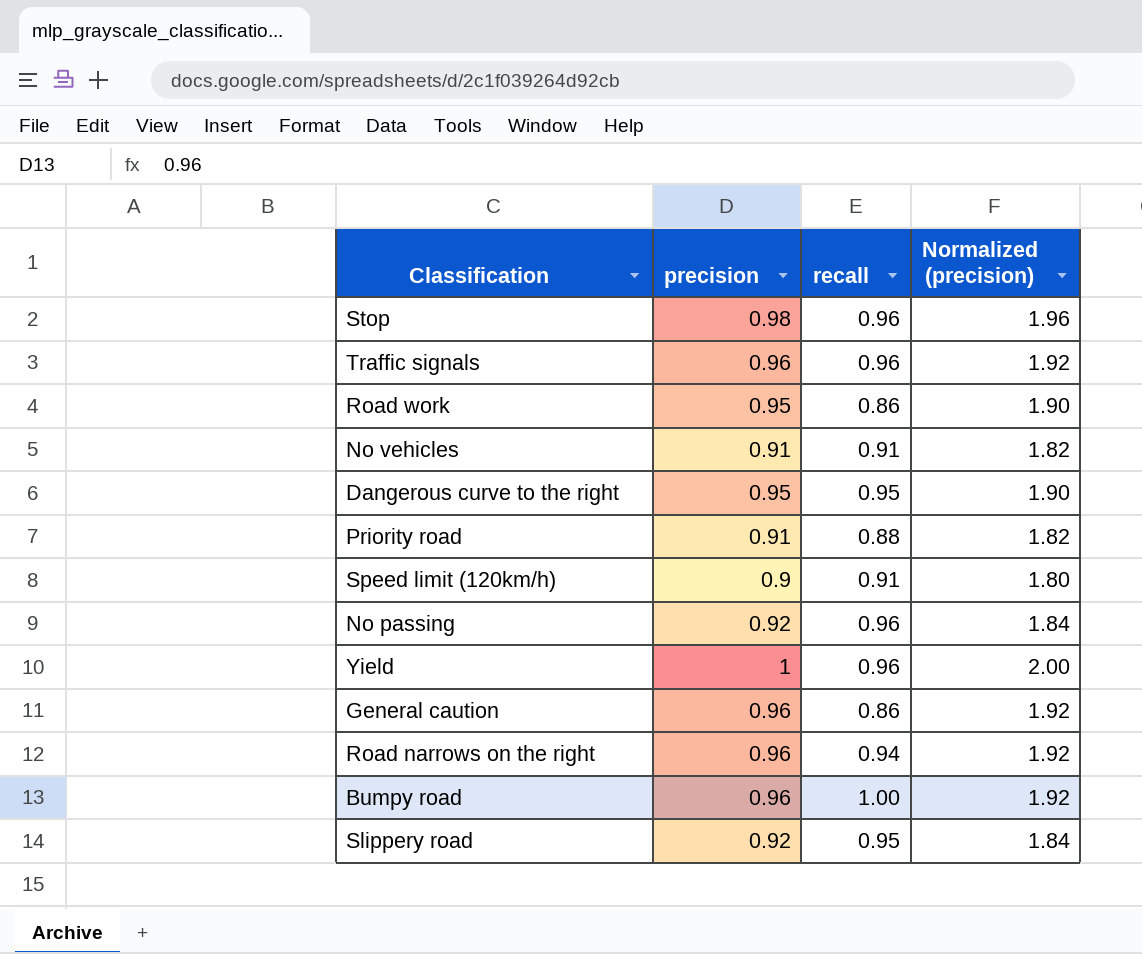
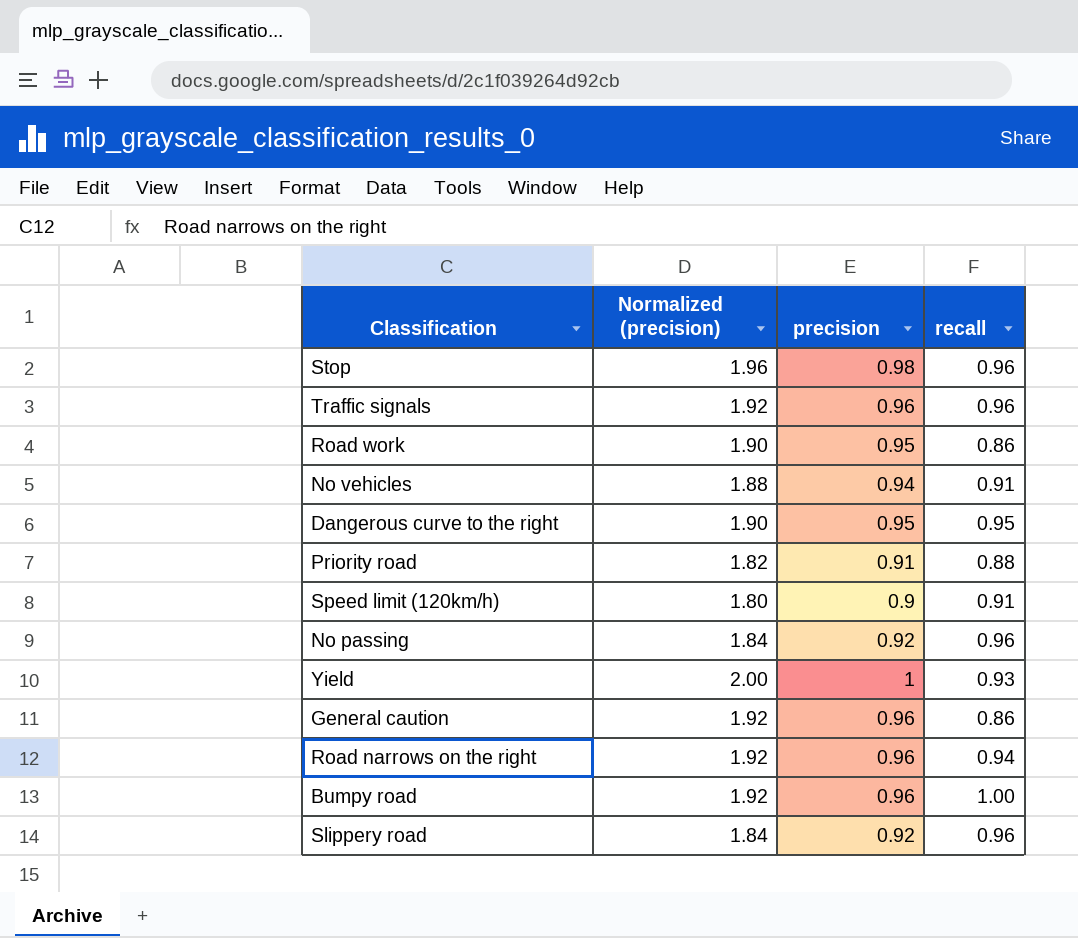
column Normalized (precision) | position: 4 -> 2
No vehicles | Normalized (precision): 1.82 -> 1.88
No vehicles | precision: 0.91 -> 0.94
Yield | recall: 0.96 -> 0.93
Slippery road | recall: 0.95 -> 0.96

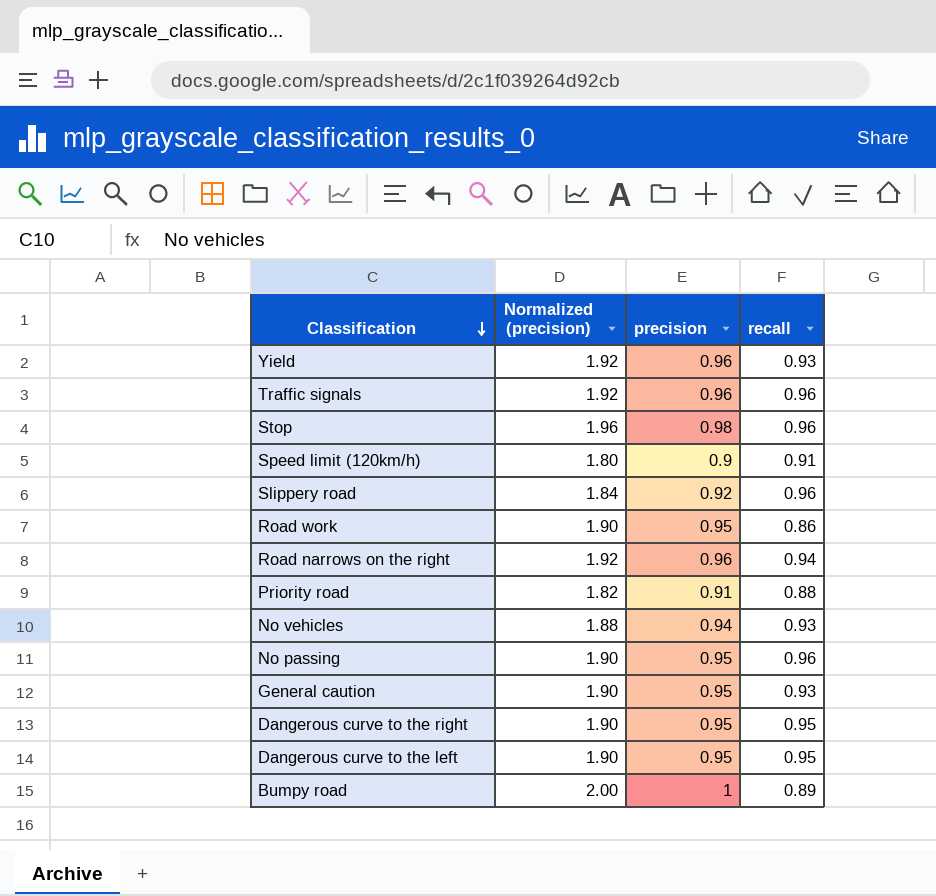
row order: none -> Classification descending
Yield | Normalized (precision): 2.00 -> 1.92
Yield | precision: 1 -> 0.96
No vehicles | recall: 0.91 -> 0.93
No passing | Normalized (precision): 1.84 -> 1.90
No passing | precision: 0.92 -> 0.95
General caution | Normalized (precision): 1.92 -> 1.90
General caution | precision: 0.96 -> 0.95
General caution | recall: 0.86 -> 0.93
row Dangerous curve to the left: none -> 1.90 | 0.95 | 0.95
Bumpy road | Normalized (precision): 1.92 -> 2.00
Bumpy road | precision: 0.96 -> 1
Bumpy road | recall: 1.00 -> 0.89

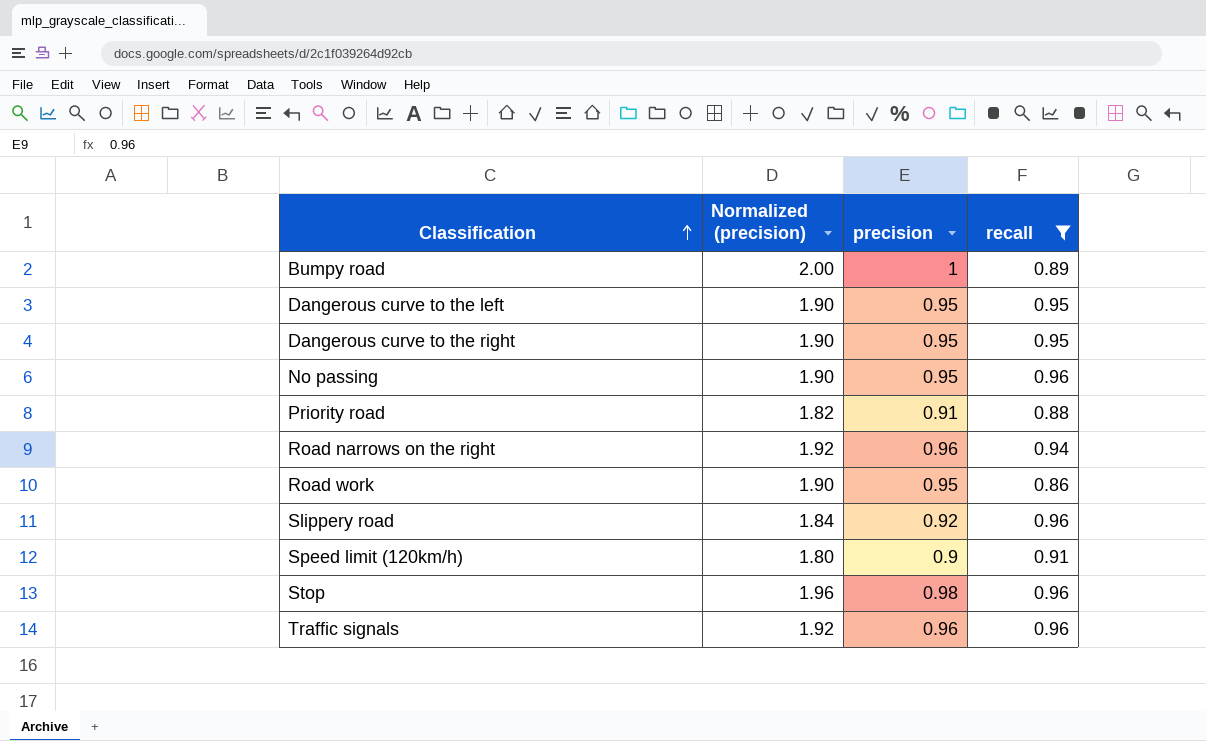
filter: none -> recall != 0.93
row order: Classification descending -> Classification ascending

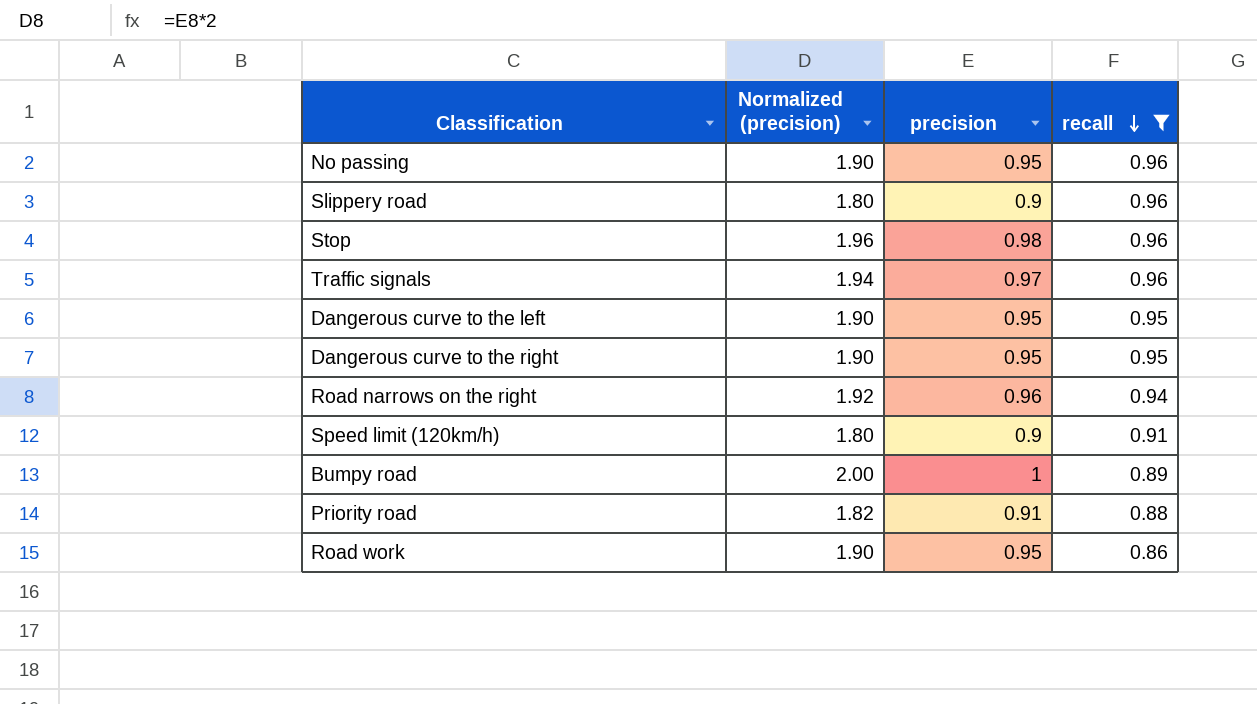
row order: Classification ascending -> recall descending
Slippery road | Normalized (precision): 1.84 -> 1.80
Slippery road | precision: 0.92 -> 0.9
Traffic signals | Normalized (precision): 1.92 -> 1.94
Traffic signals | precision: 0.96 -> 0.97

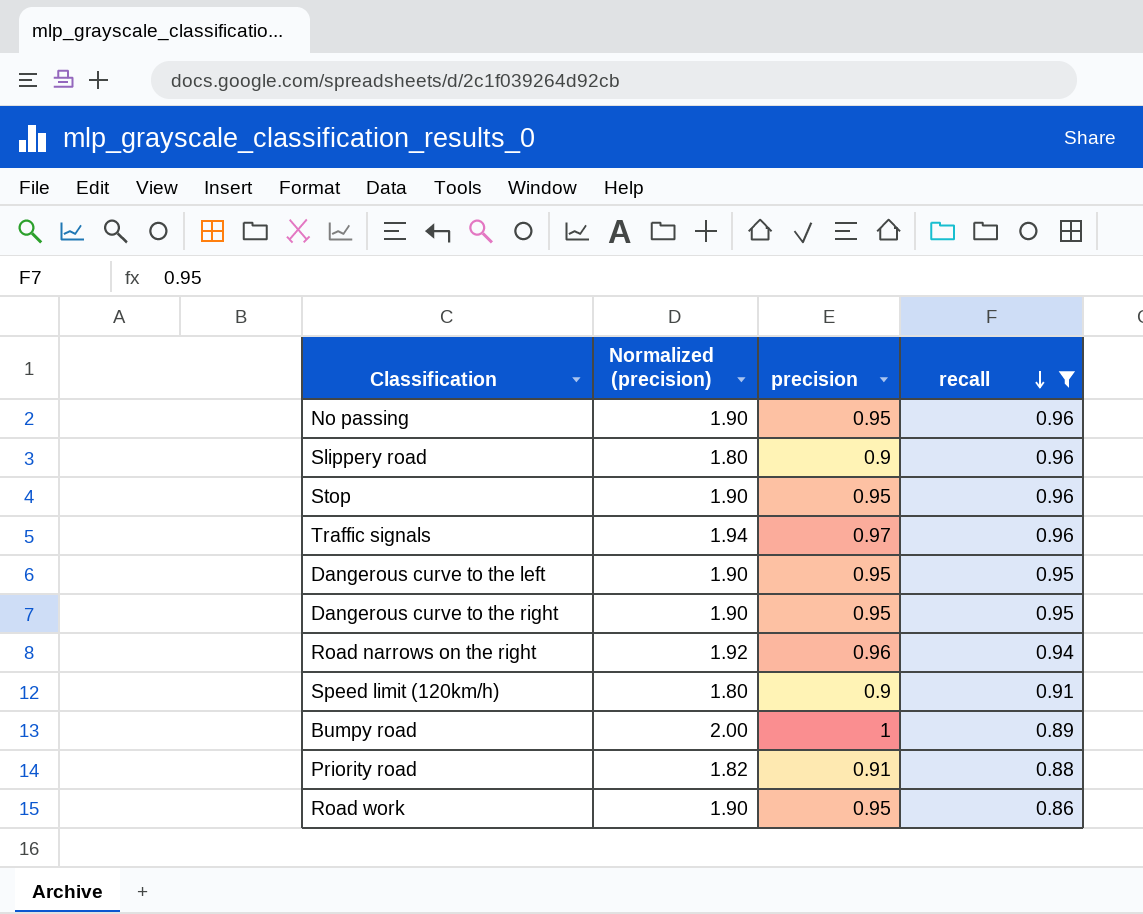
Stop | Normalized (precision): 1.96 -> 1.90
Stop | precision: 0.98 -> 0.95

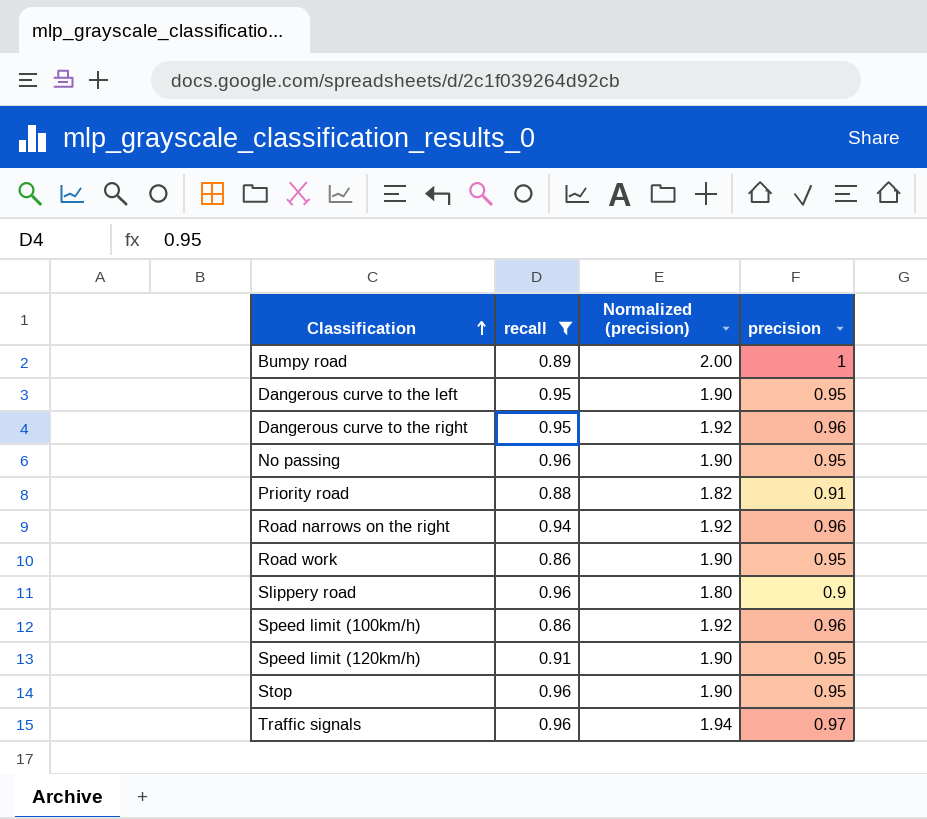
row order: recall descending -> Classification ascending
column recall | position: 4 -> 2
Dangerous curve to the right | Normalized (precision): 1.90 -> 1.92
Dangerous curve to the right | precision: 0.95 -> 0.96
row Speed limit (100km/h): none -> 0.86 | 1.92 | 0.96
Speed limit (120km/h) | Normalized (precision): 1.80 -> 1.90
Speed limit (120km/h) | precision: 0.9 -> 0.95

